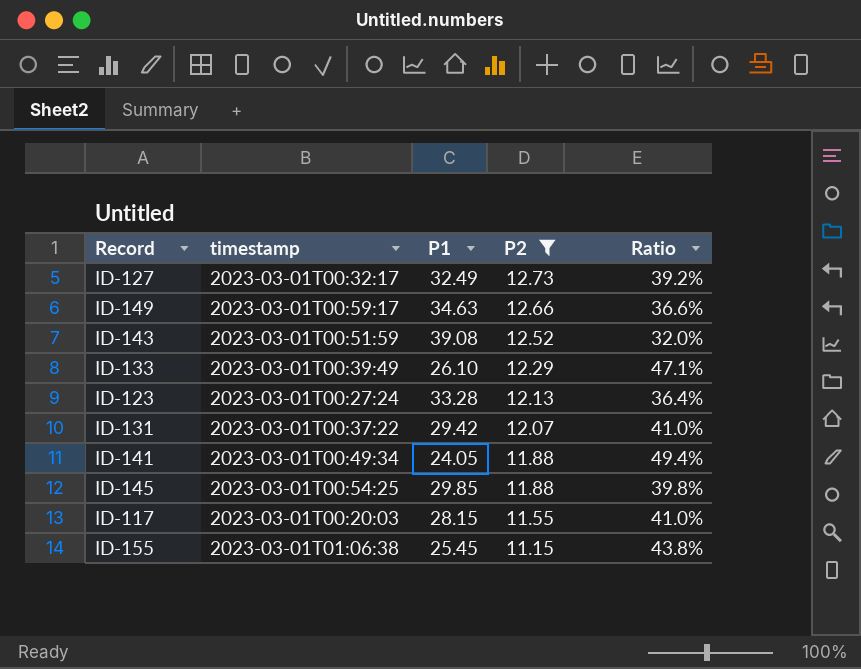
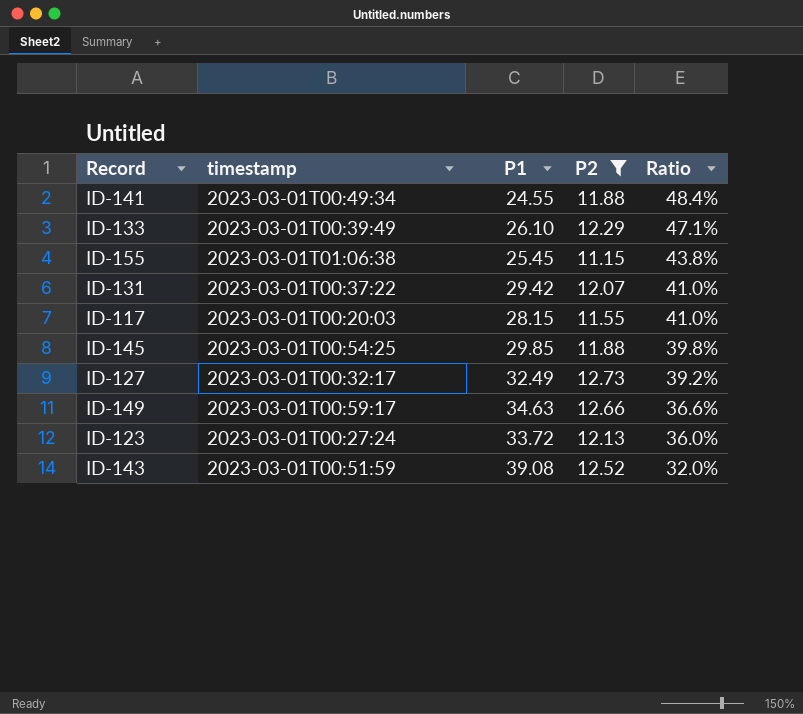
row order: P2 descending -> Ratio descending
ID-141 | P1: 24.05 -> 24.55
ID-141 | Ratio: 49.4% -> 48.4%
ID-123 | P1: 33.28 -> 33.72
ID-123 | Ratio: 36.4% -> 36.0%

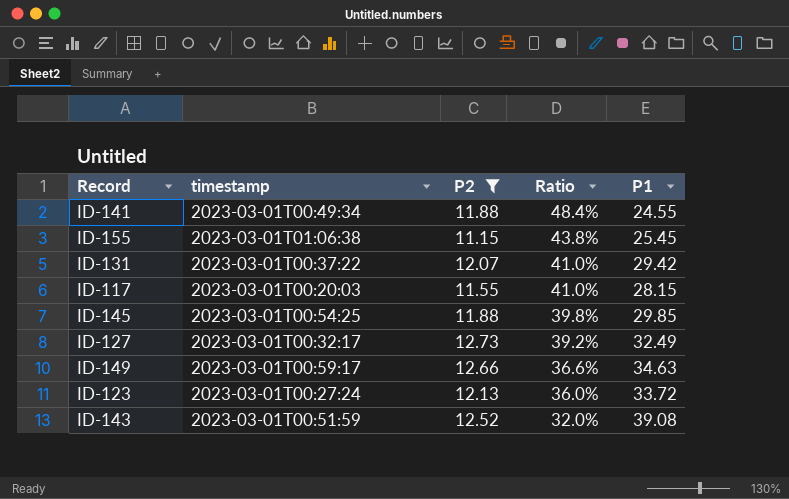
column P1 | position: 3 -> 5
row ID-133: 2023-03-01T00:39:49 | 26.10 | 12.29 | 47.1% -> none

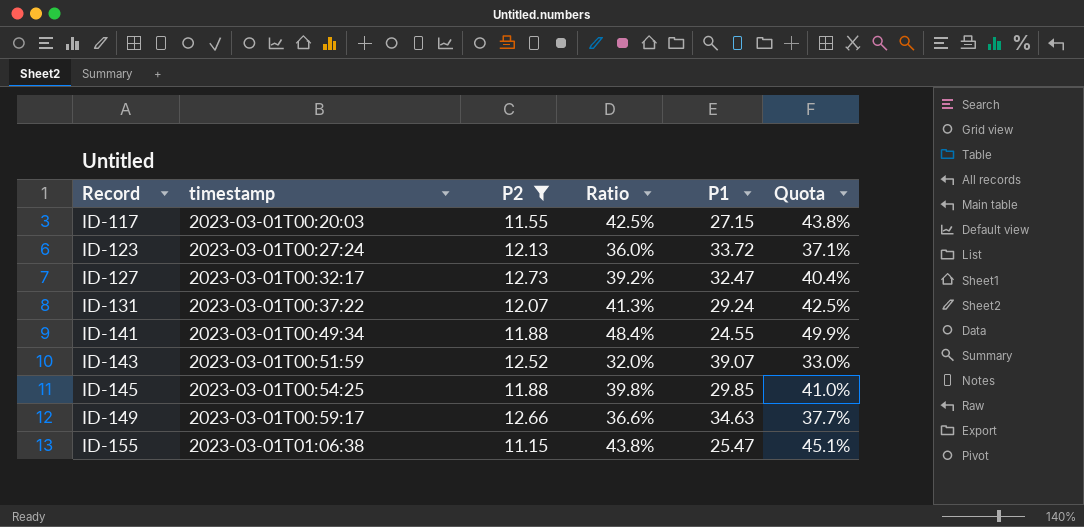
row order: Ratio descending -> Record ascending
column Quota | formula: none -> [Ratio] * 1.03
ID-117 | Ratio: 41.0% -> 42.5%
ID-117 | P1: 28.15 -> 27.15
ID-127 | P1: 32.49 -> 32.47
ID-131 | Ratio: 41.0% -> 41.3%
ID-131 | P1: 29.42 -> 29.24
ID-143 | P1: 39.08 -> 39.07
ID-155 | P1: 25.45 -> 25.47

